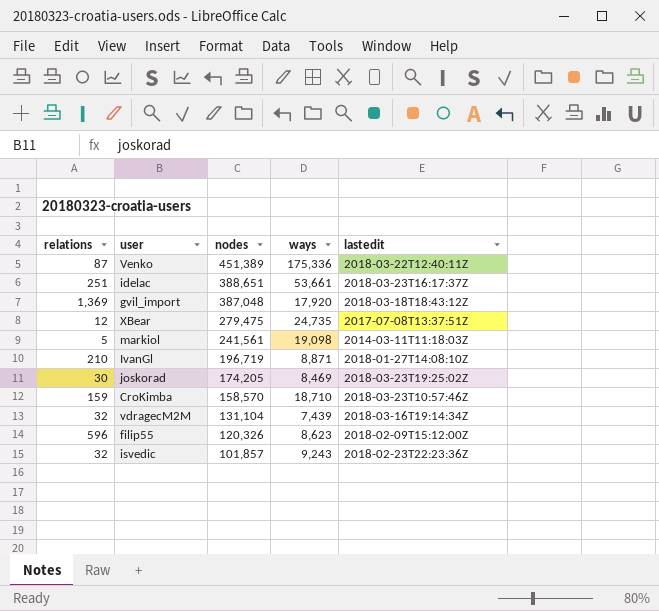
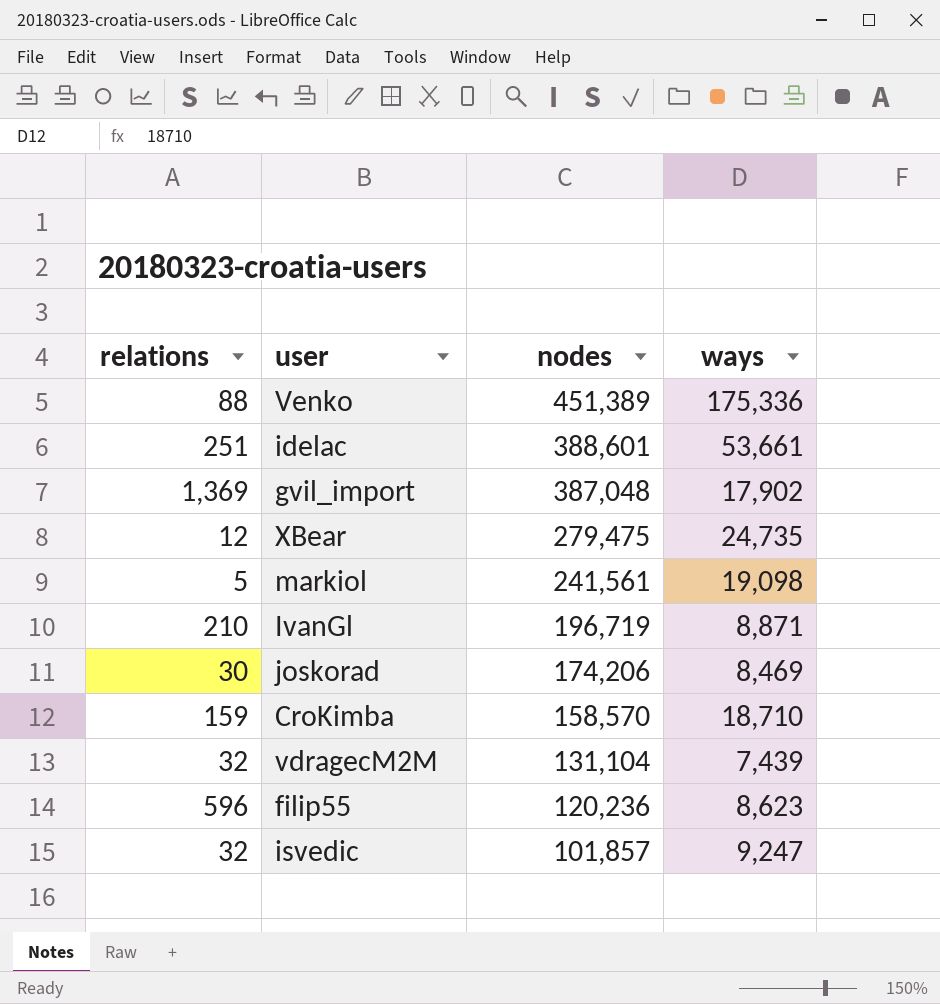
column lastedit | position: 5 -> none
Venko | relations: 87 -> 88
idelac | nodes: 388,651 -> 388,601
gvil_import | ways: 17,920 -> 17,902
joskorad | nodes: 174,205 -> 174,206
filip55 | nodes: 120,326 -> 120,236
isvedic | ways: 9,243 -> 9,247

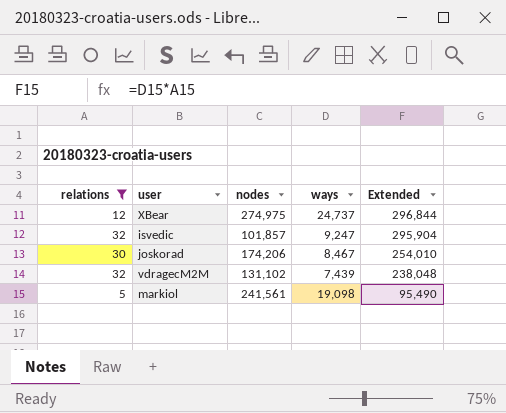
filter: none -> relations <= 32
row order: nodes descending -> Extended descending
column Extended | formula: none -> [relations] * [ways]
XBear | nodes: 279,475 -> 274,975
XBear | ways: 24,735 -> 24,737
joskorad | ways: 8,469 -> 8,467
vdragecM2M | nodes: 131,104 -> 131,102

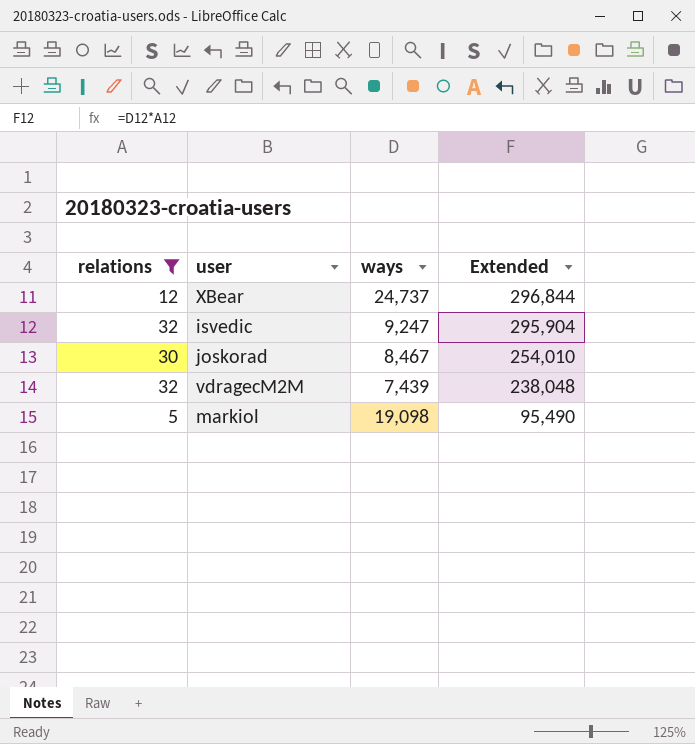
column nodes | position: 3 -> none

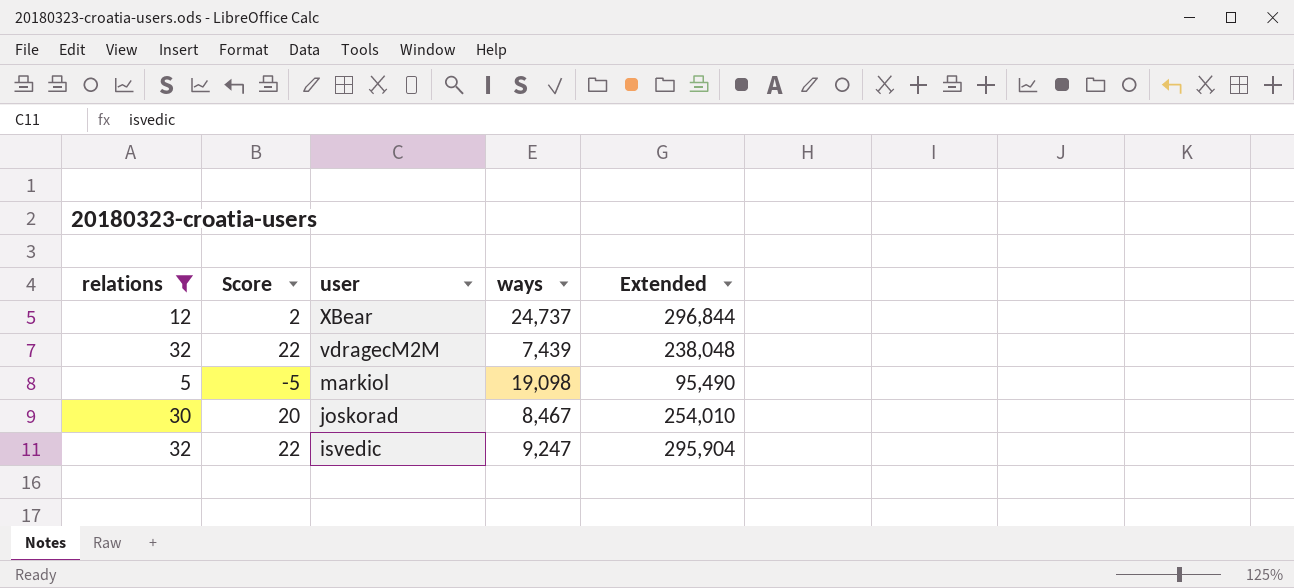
row order: Extended descending -> user descending
column Score | formula: none -> [relations] - 10

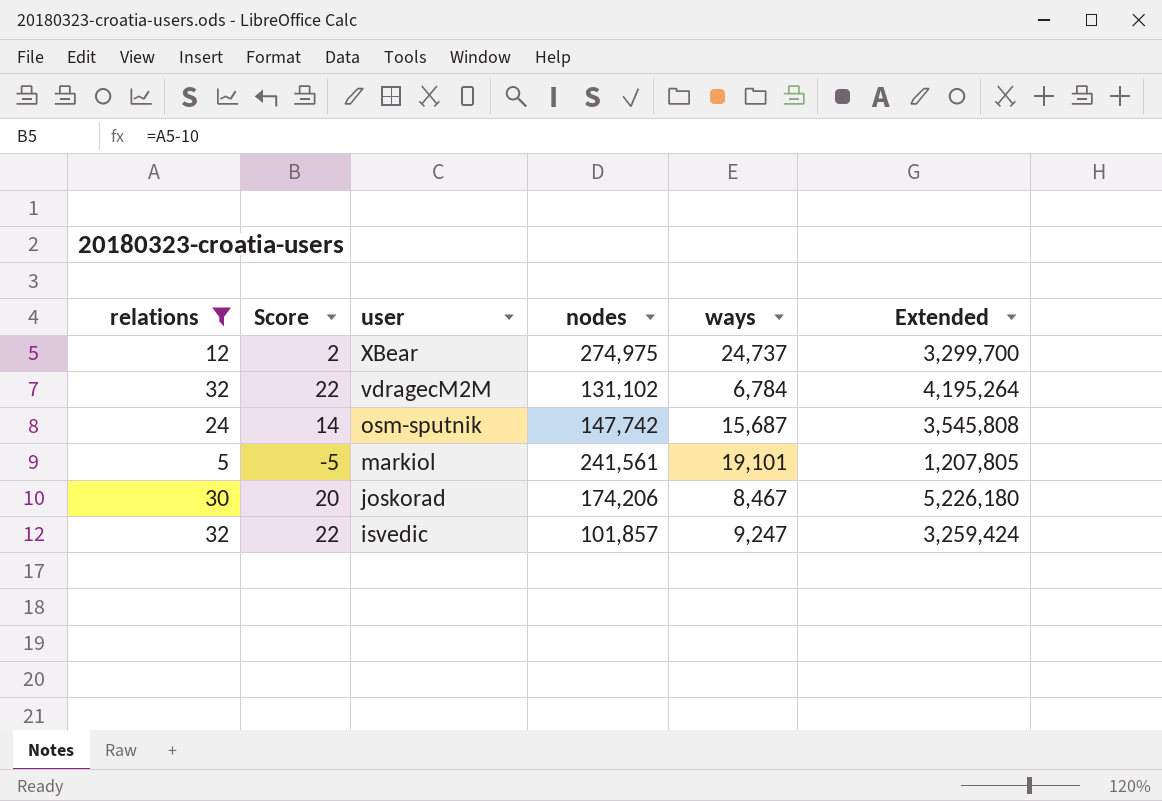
column nodes | position: none -> 4
column Extended | formula: [relations] * [ways] -> [relations] * [nodes]
vdragecM2M | ways: 7,439 -> 6,784
row osm-sputnik: none -> 24 | 14 | 147,742 | 15,687 | 3,545,808
markiol | ways: 19,098 -> 19,101

